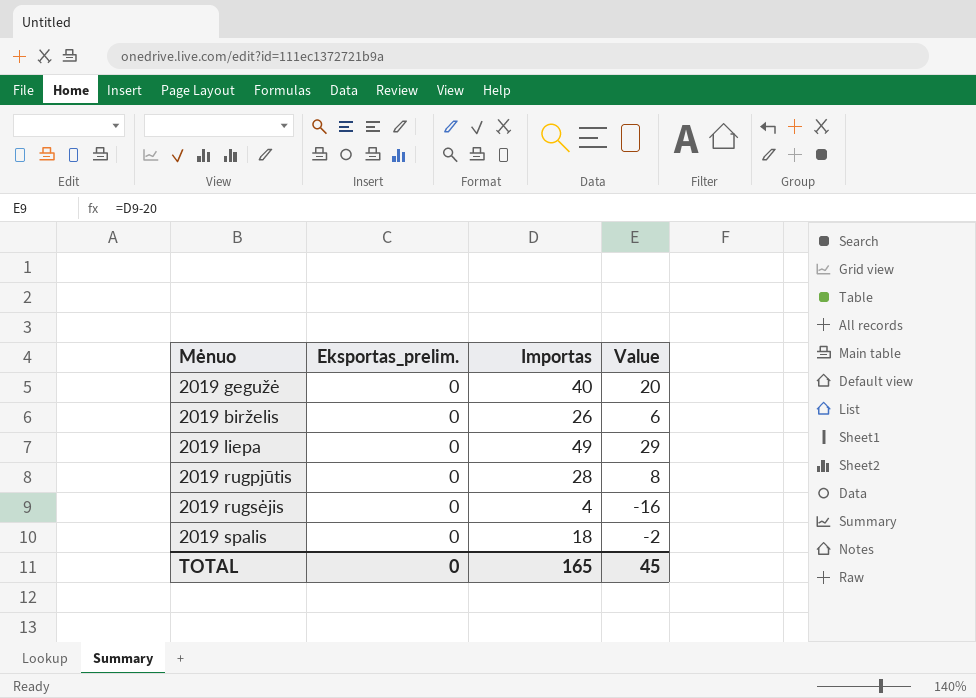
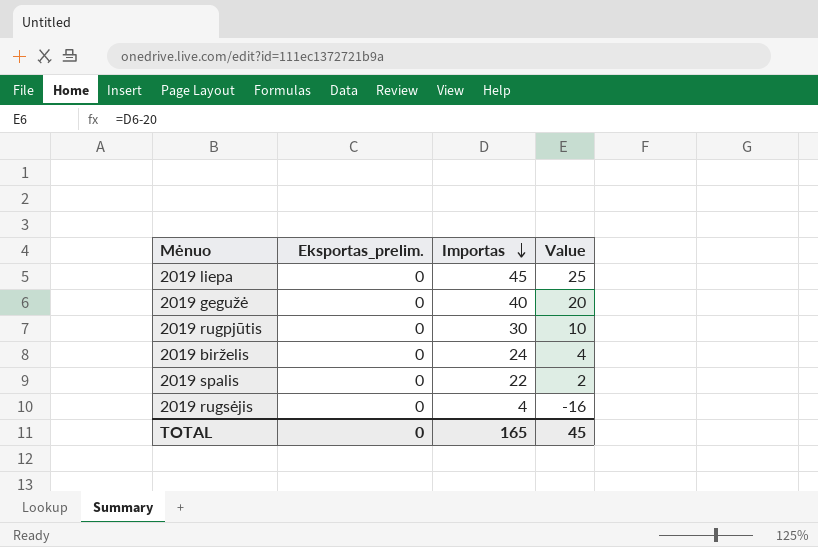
row order: none -> Importas descending
2019 liepa | Importas: 49 -> 45
2019 liepa | Value: 29 -> 25
2019 rugpjūtis | Importas: 28 -> 30
2019 rugpjūtis | Value: 8 -> 10
2019 birželis | Importas: 26 -> 24
2019 birželis | Value: 6 -> 4
2019 spalis | Importas: 18 -> 22
2019 spalis | Value: -2 -> 2

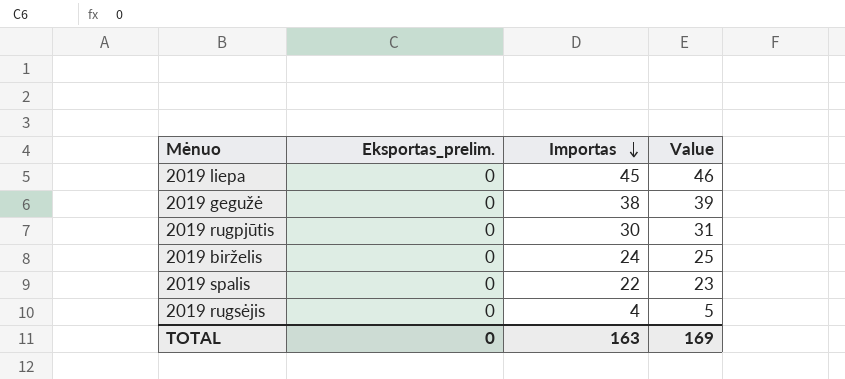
column Value | formula: [Importas] - 20 -> [Importas] + 1
2019 gegužė | Importas: 40 -> 38
TOTAL | Importas: 165 -> 163
TOTAL | Value: 45 -> 169

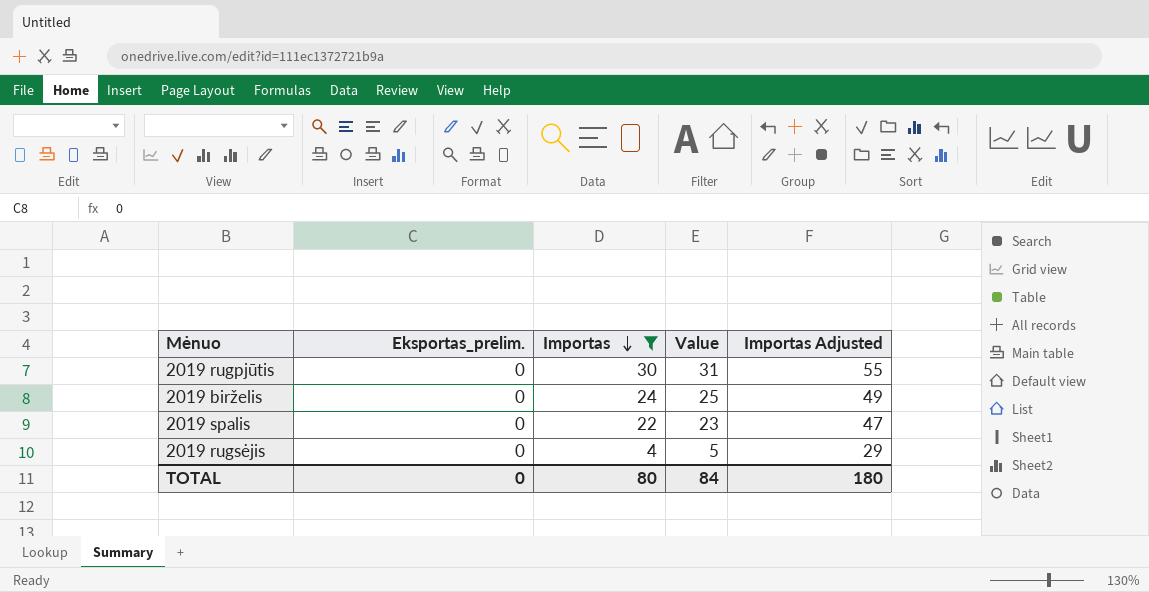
filter: none -> Importas <= 30
column Importas Adjusted | formula: none -> [Importas] + 25
TOTAL | Importas: 163 -> 80
TOTAL | Value: 169 -> 84

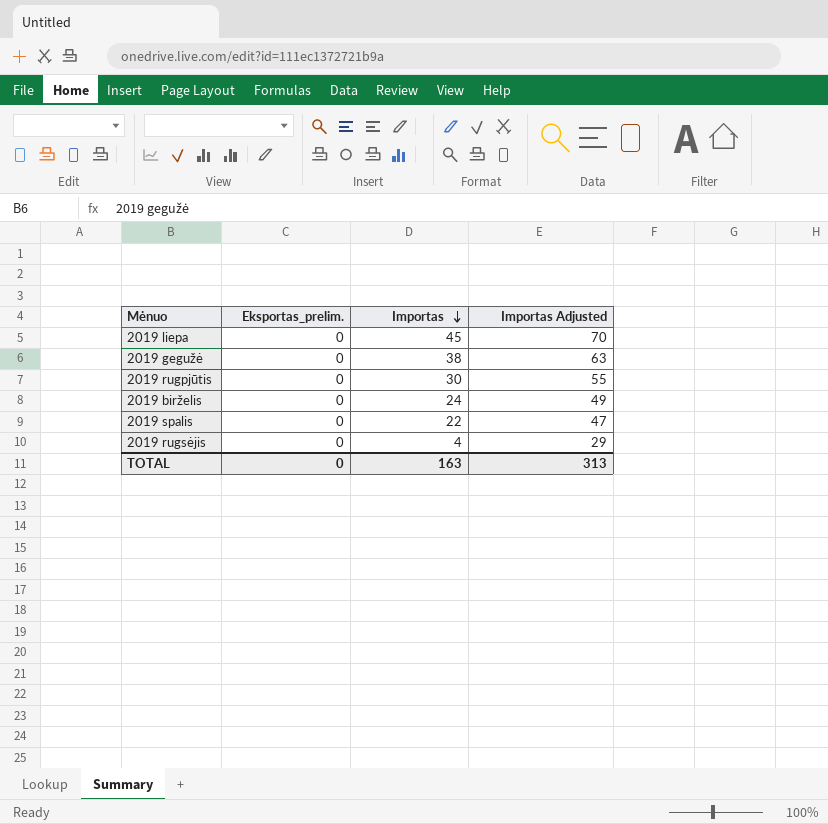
filter: Importas <= 30 -> none
column Value | formula: [Importas] + 1 -> none
TOTAL | Importas: 80 -> 163
TOTAL | Importas Adjusted: 180 -> 313

